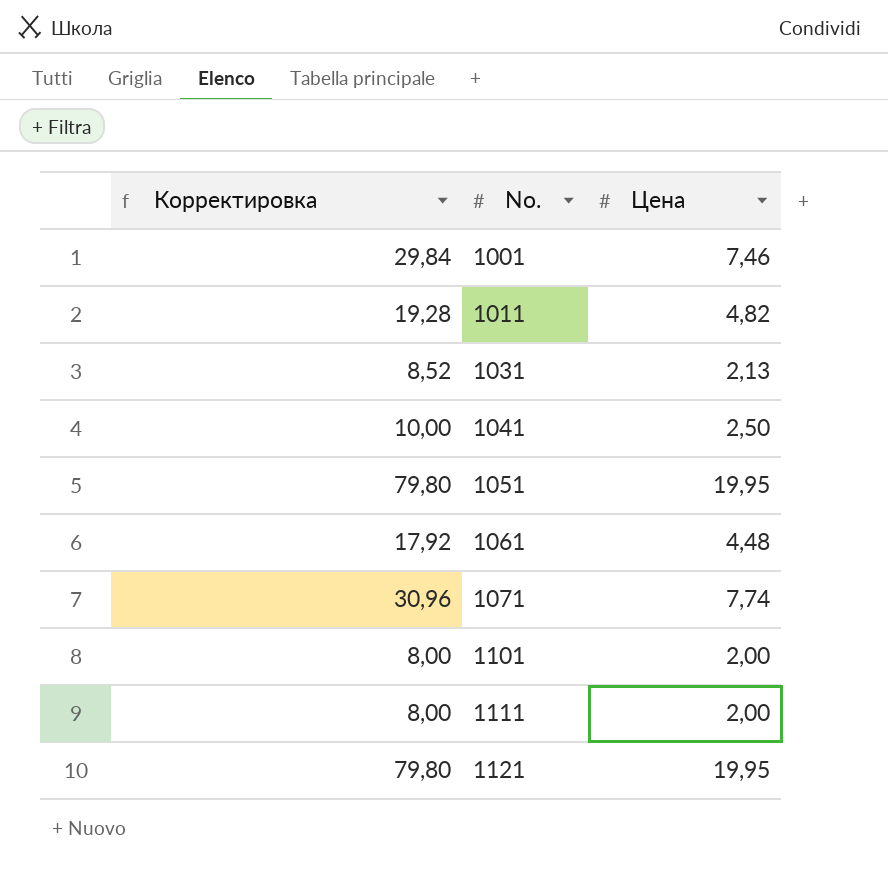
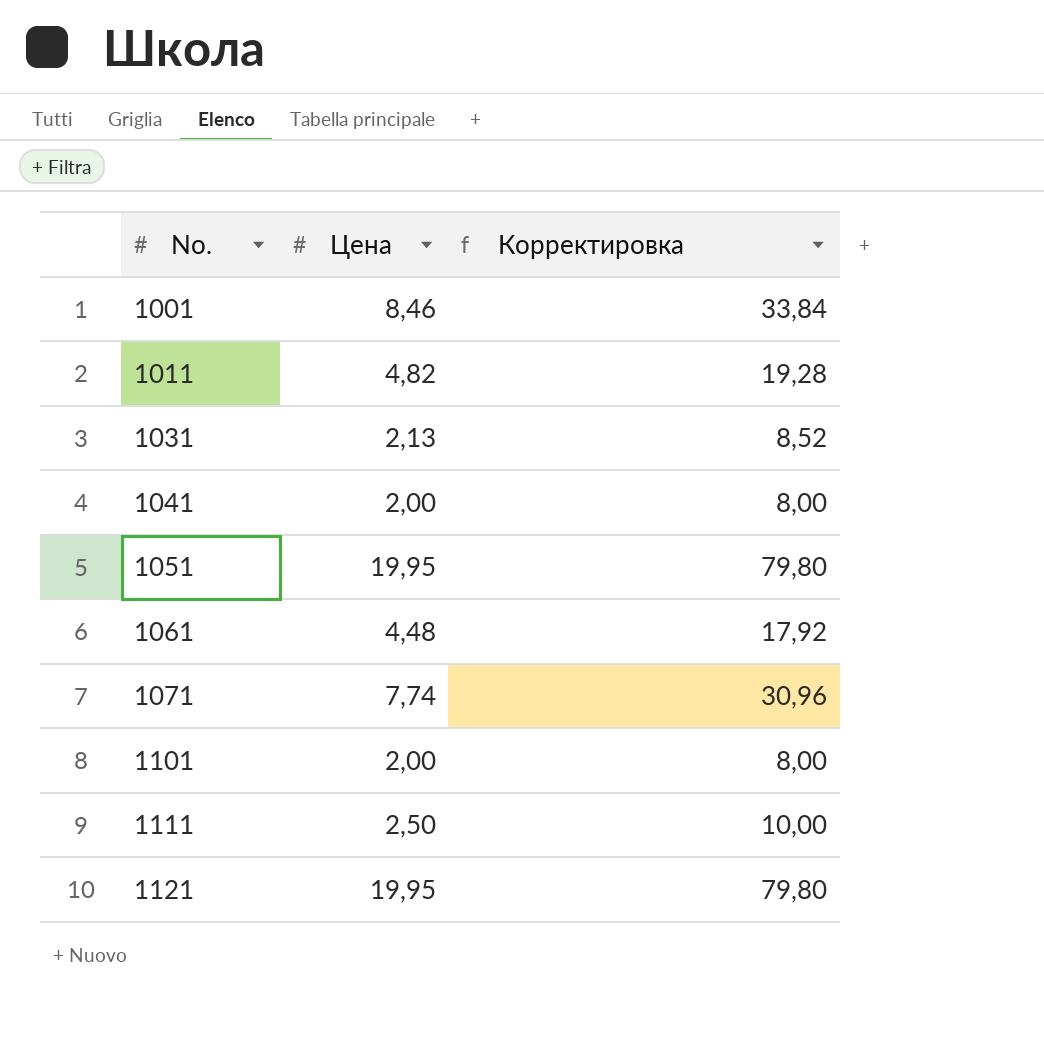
column Корректировка | position: 1 -> 3
1001 | Цена: 7,46 -> 8,46
1001 | Корректировка: 29,84 -> 33,84
1041 | Цена: 2,50 -> 2,00
1041 | Корректировка: 10,00 -> 8,00
1111 | Цена: 2,00 -> 2,50
1111 | Корректировка: 8,00 -> 10,00

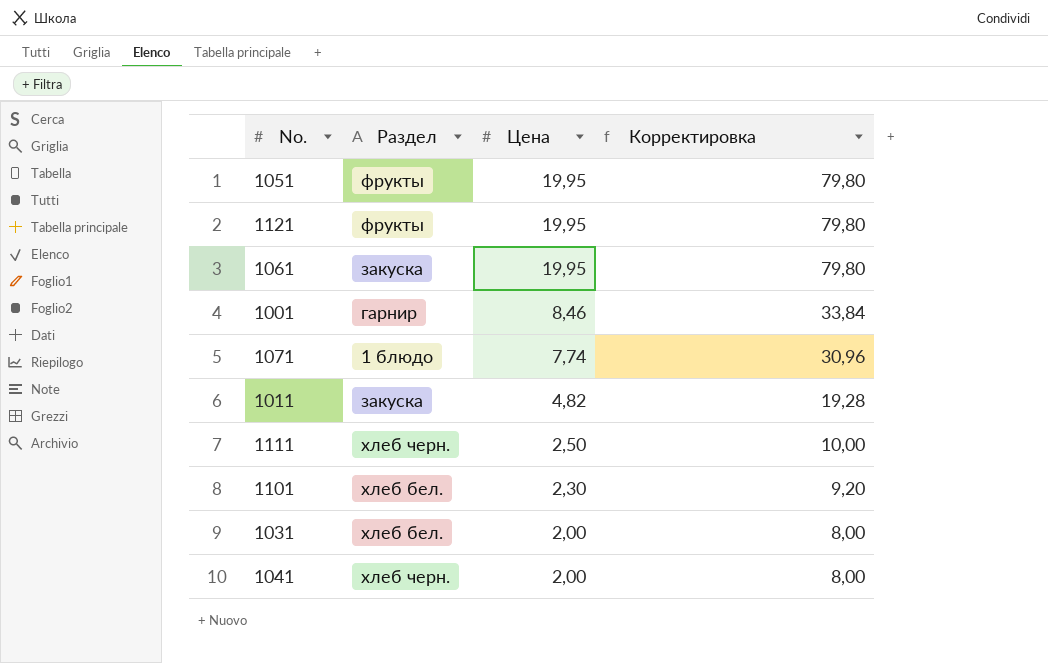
row order: No. ascending -> Цена descending
column Раздел | position: none -> 2
1061 | Цена: 4,48 -> 19,95
1061 | Корректировка: 17,92 -> 79,80
1101 | Цена: 2,00 -> 2,30
1101 | Корректировка: 8,00 -> 9,20
1031 | Цена: 2,13 -> 2,00
1031 | Корректировка: 8,52 -> 8,00

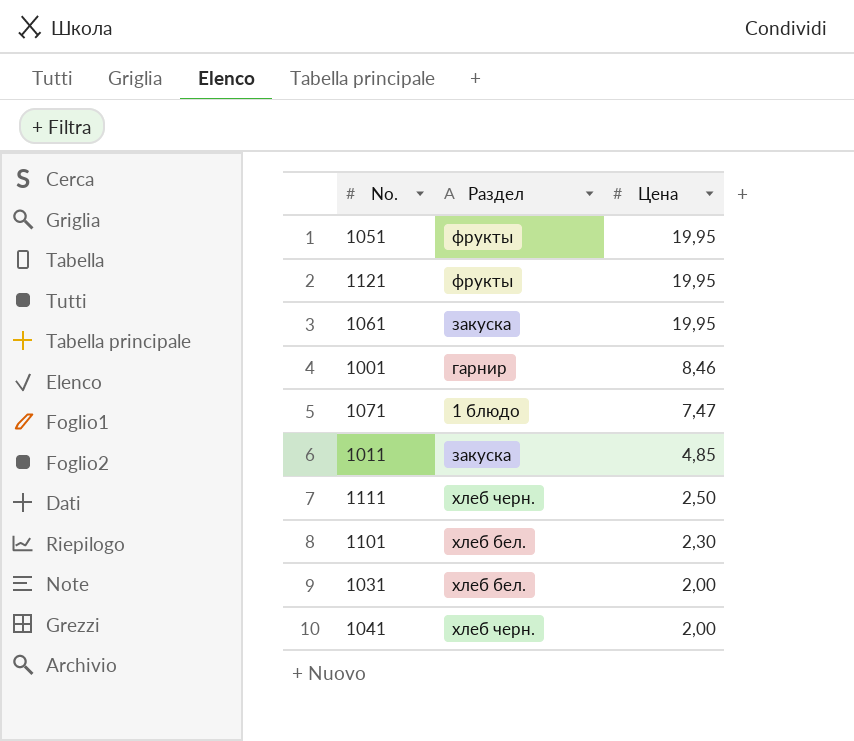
column Корректировка | formula: [Цена] * 4 -> none
1071 | Цена: 7,74 -> 7,47
1011 | Цена: 4,82 -> 4,85

